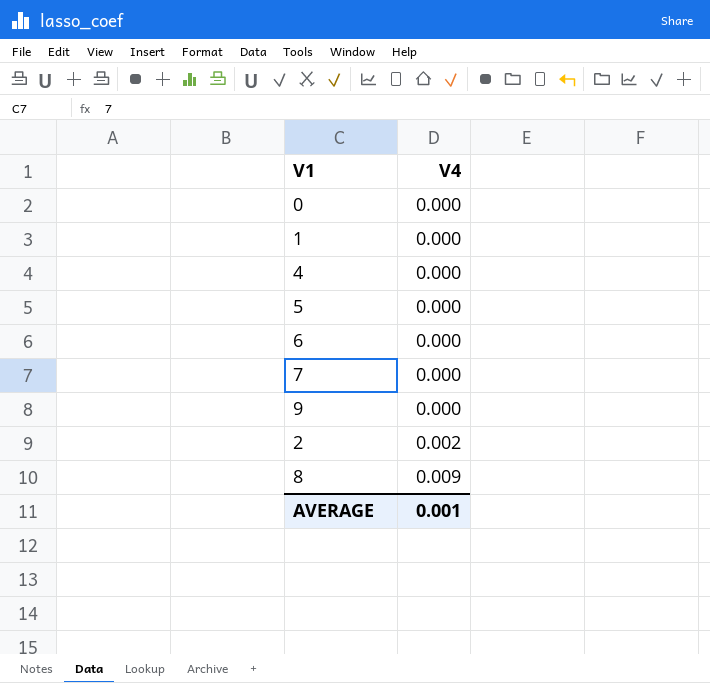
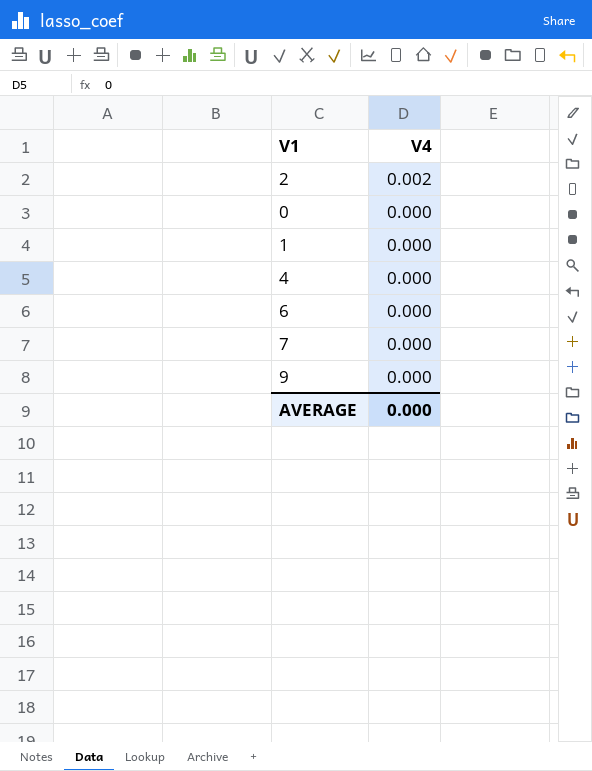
row order: V4 ascending -> V4 descending
row 5: 0.000 -> none
row 8: 0.009 -> none
AVERAGE | V4: 0.001 -> 0.000

